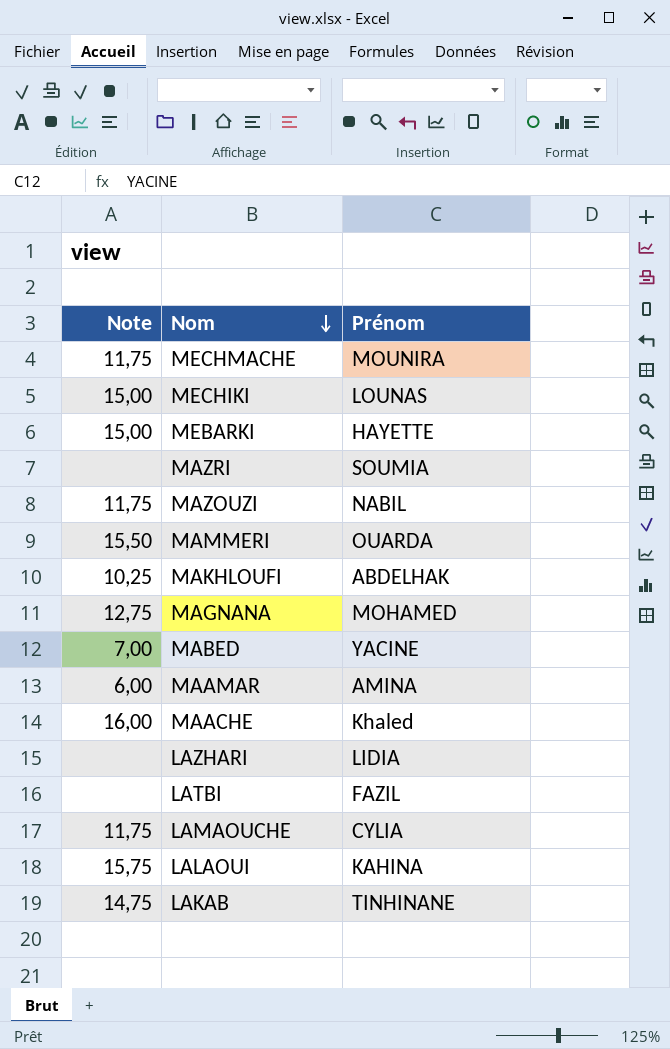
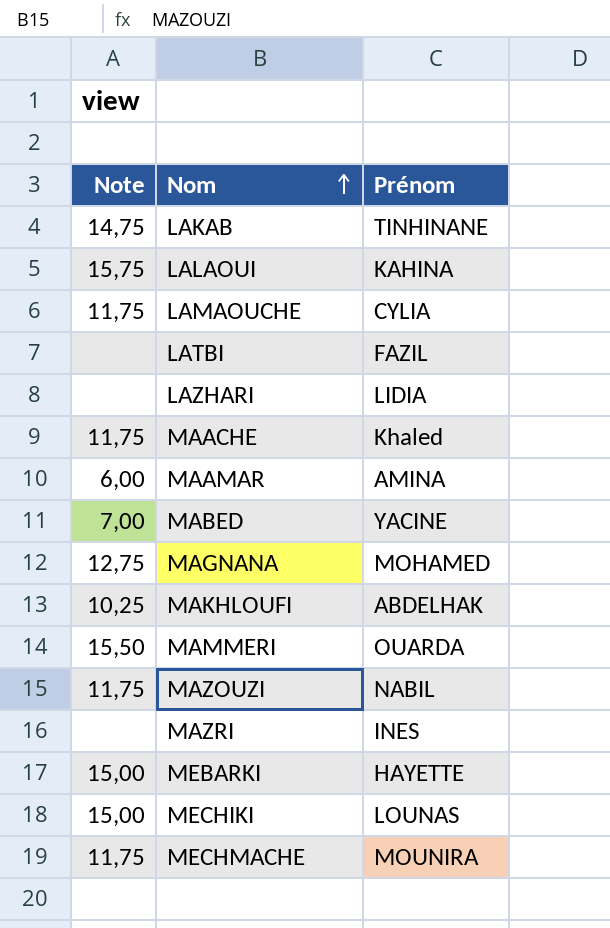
row order: Nom descending -> Nom ascending
MAACHE | Note: 16,00 -> 11,75
MAZRI | Prénom: SOUMIA -> INES

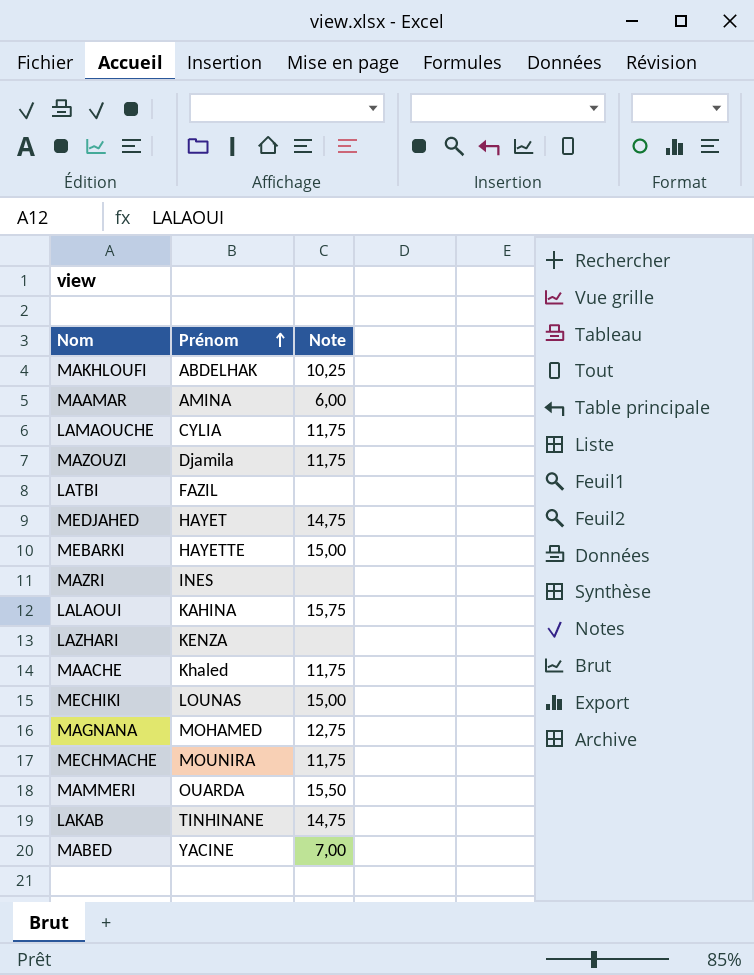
row order: Nom ascending -> Prénom ascending
column Note | position: 1 -> 3
MAZOUZI | Prénom: NABIL -> Djamila
row MEDJAHED: none -> HAYET | 14,75
LAZHARI | Prénom: LIDIA -> KENZA

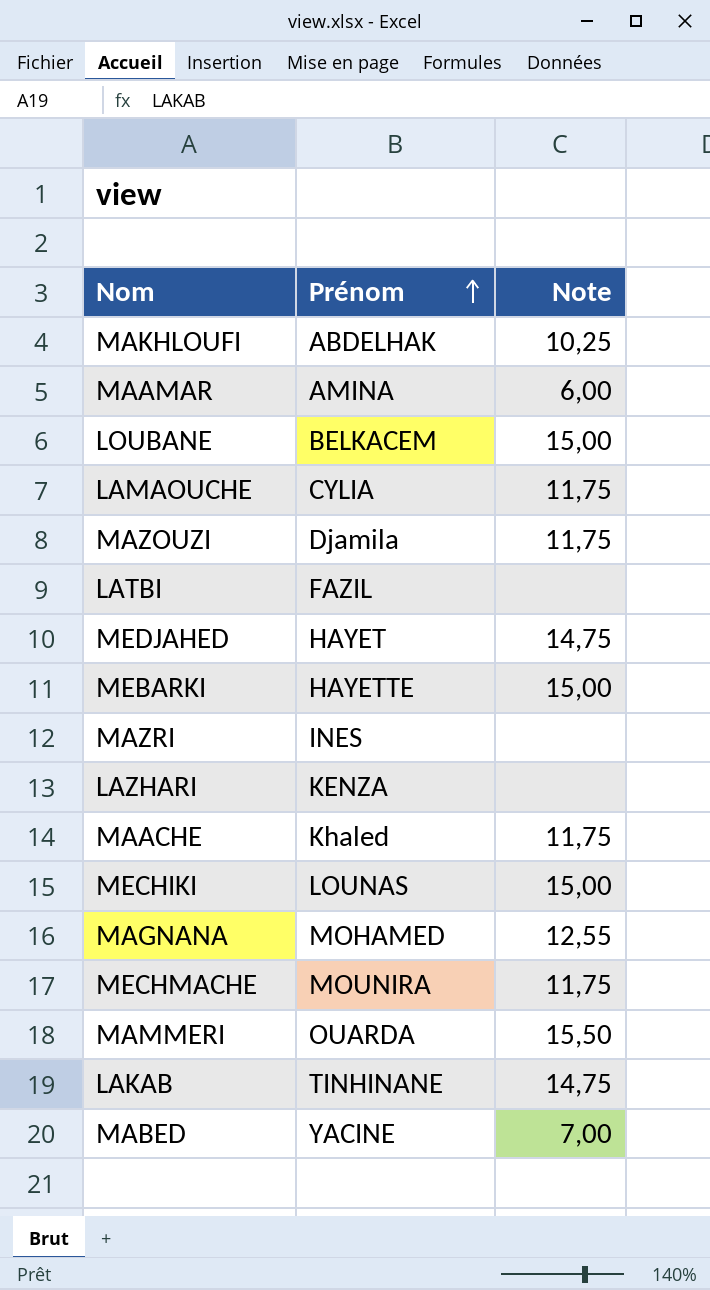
row LALAOUI: KAHINA | 15,75 -> none
row LOUBANE: none -> BELKACEM | 15,00
MAGNANA | Note: 12,75 -> 12,55

